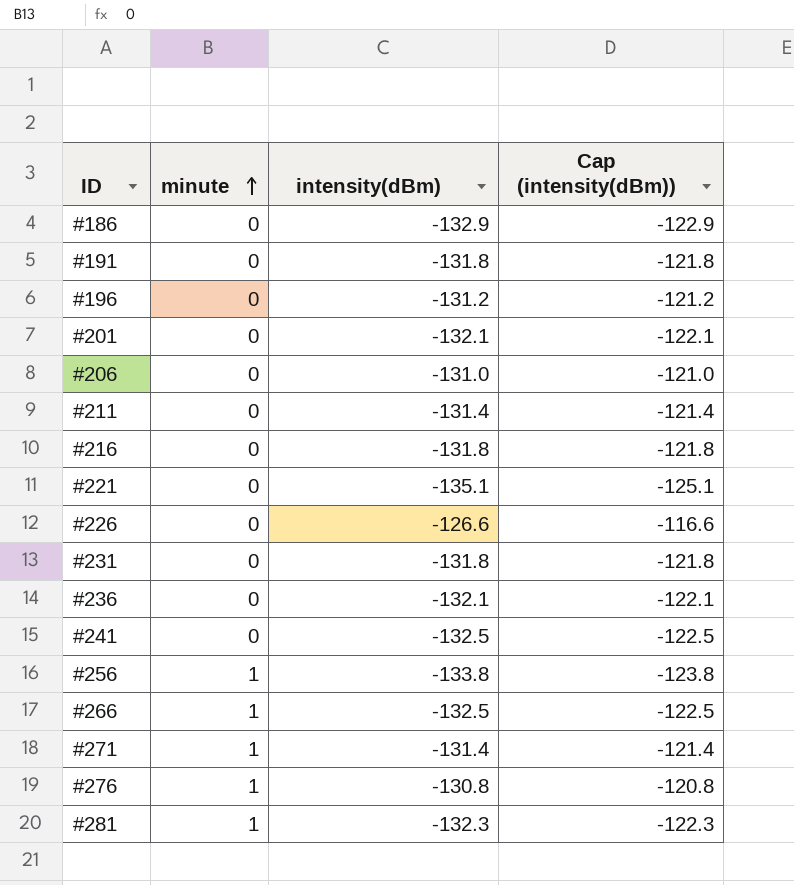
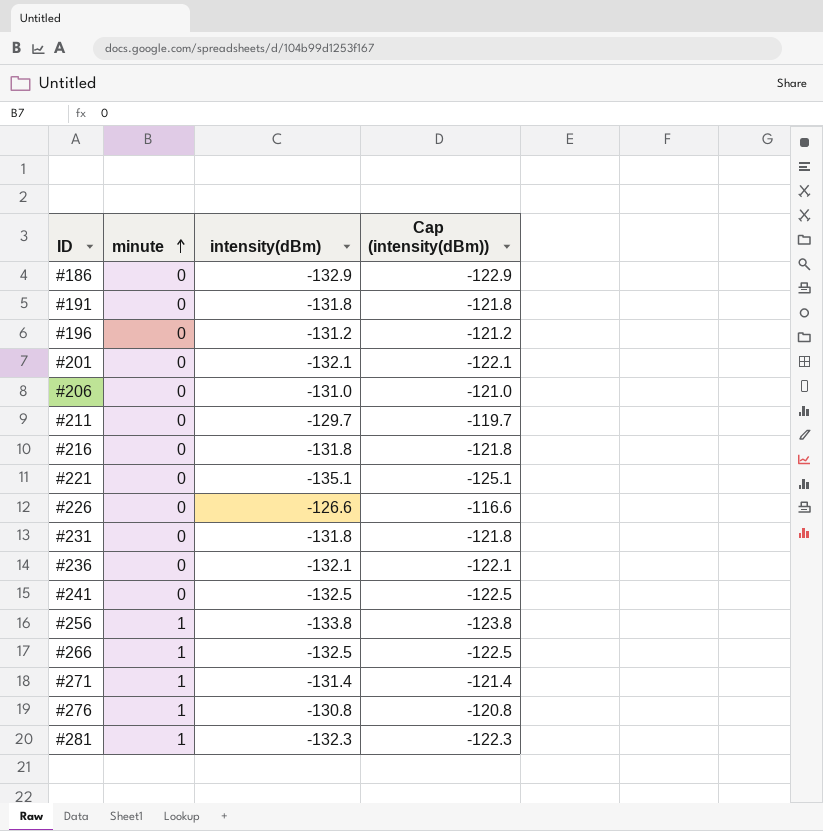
#211 | intensity(dBm): -131.4 -> -129.7
#211 | Cap (intensity(dBm)): -121.4 -> -119.7

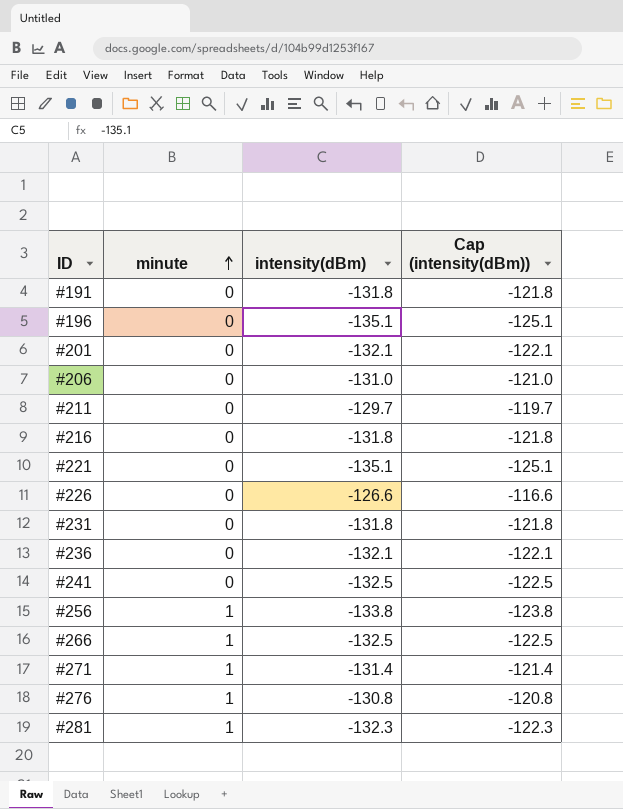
row #186: 0 | -132.9 | -122.9 -> none
#196 | intensity(dBm): -131.2 -> -135.1
#196 | Cap (intensity(dBm)): -121.2 -> -125.1

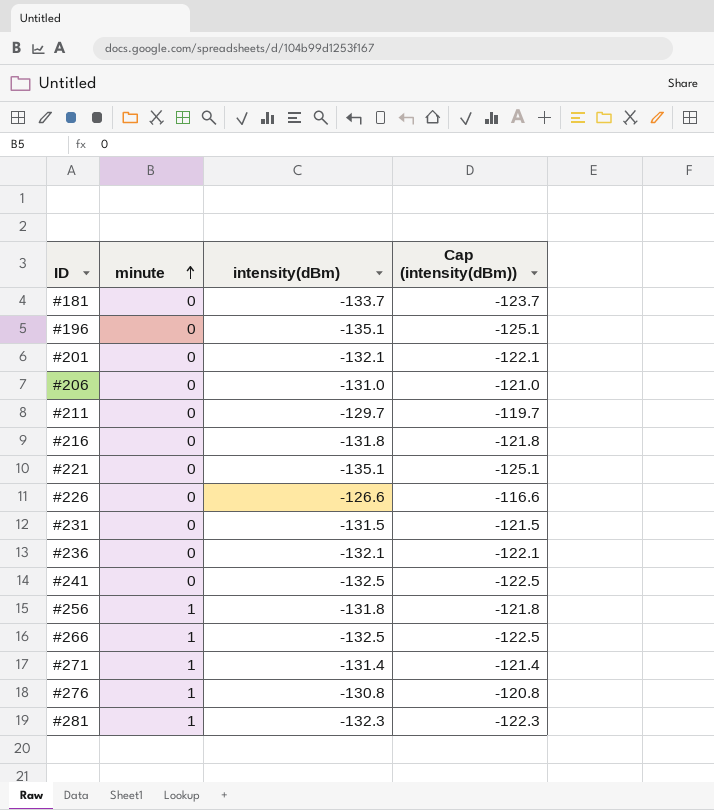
row #191: 0 | -131.8 | -121.8 -> none
row #181: none -> 0 | -133.7 | -123.7
#231 | intensity(dBm): -131.8 -> -131.5
#231 | Cap (intensity(dBm)): -121.8 -> -121.5
#256 | intensity(dBm): -133.8 -> -131.8
#256 | Cap (intensity(dBm)): -123.8 -> -121.8

